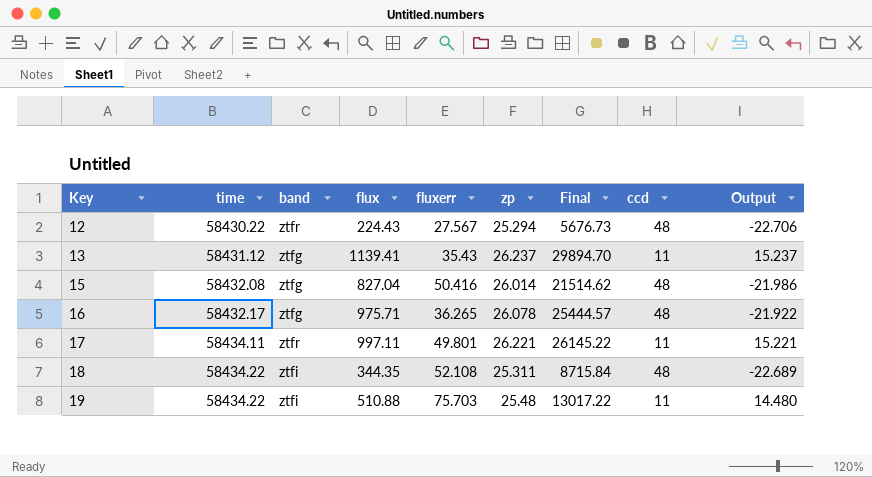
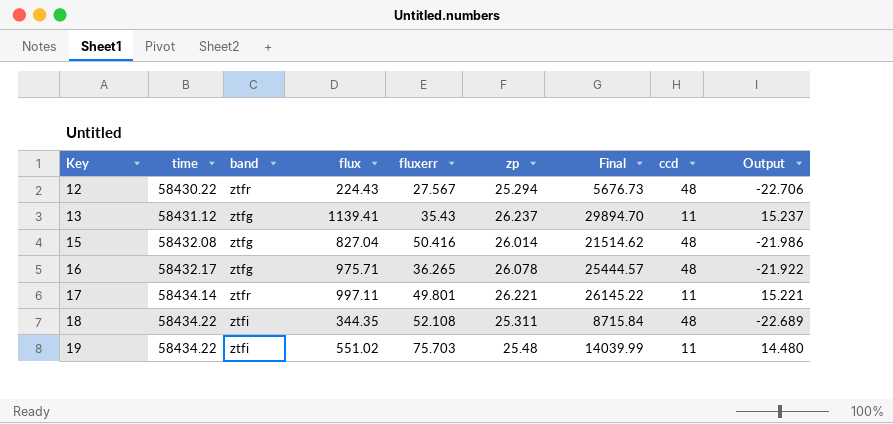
17 | time: 58434.11 -> 58434.14
19 | flux: 510.88 -> 551.02
19 | Final: 13017.22 -> 14039.99

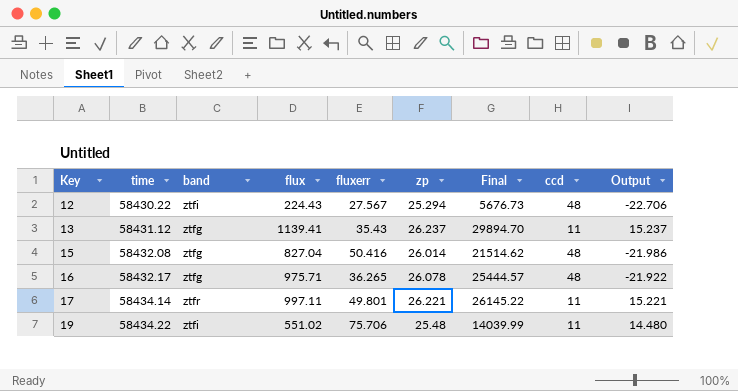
row 18: 58434.22 | ztfi | 344.35 | 52.108 | 25.311 | 8715.84 | 48 | -22.689 -> none
12 | band: ztfr -> ztfi
19 | fluxerr: 75.703 -> 75.706

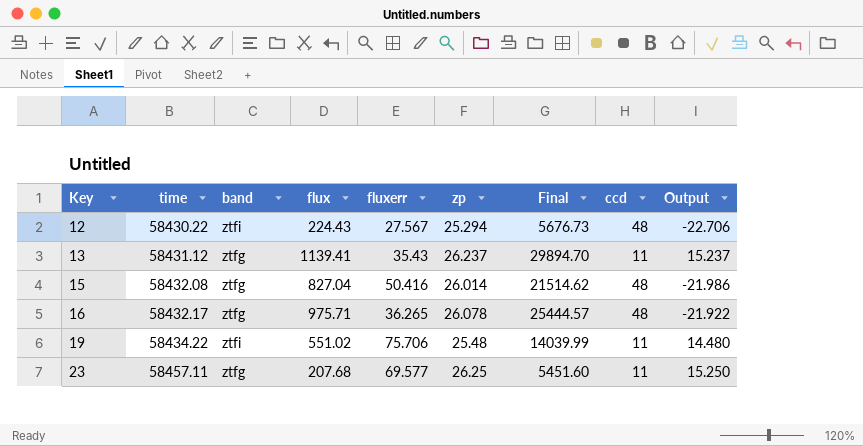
row 17: 58434.14 | ztfr | 997.11 | 49.801 | 26.221 | 26145.22 | 11 | 15.221 -> none
row 23: none -> 58457.11 | ztfg | 207.68 | 69.577 | 26.25 | 5451.60 | 11 | 15.250

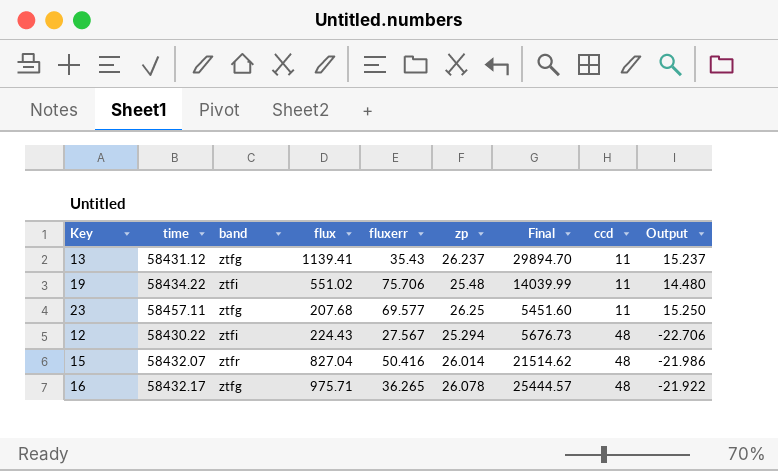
row order: Key ascending -> ccd ascending
15 | time: 58432.08 -> 58432.07
15 | band: ztfg -> ztfr

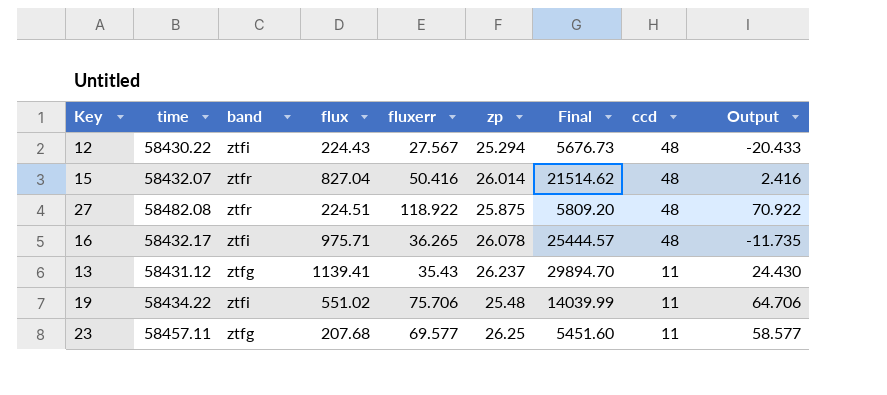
row order: ccd ascending -> ccd descending
column Output | formula: [zp] - [ccd] -> [fluxerr] - [ccd]
row 27: none -> 58482.08 | ztfr | 224.51 | 118.922 | 25.875 | 5809.20 | 48 | 70.922
16 | band: ztfg -> ztfi

